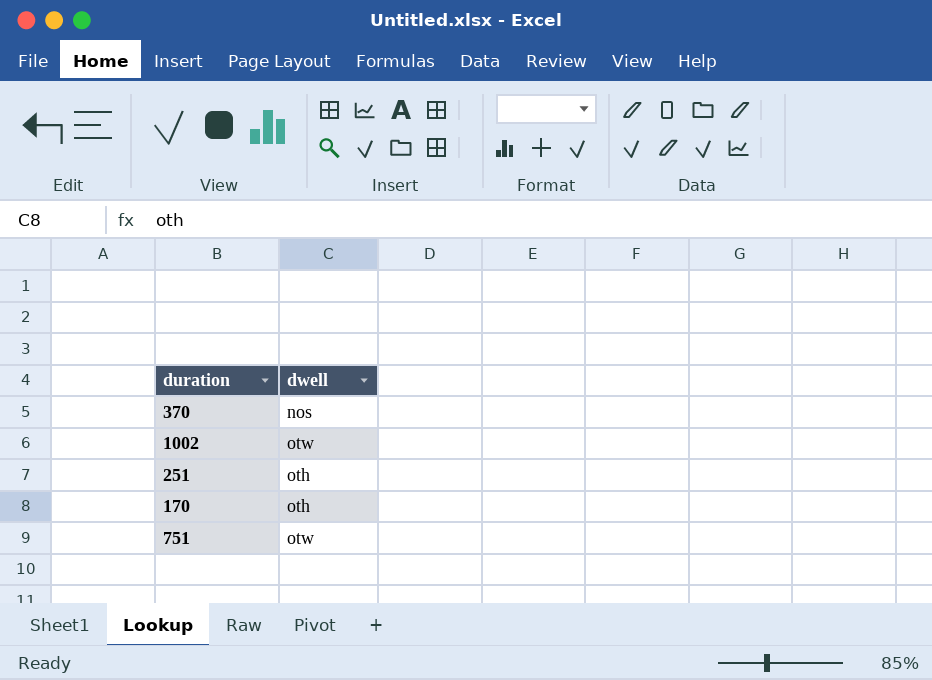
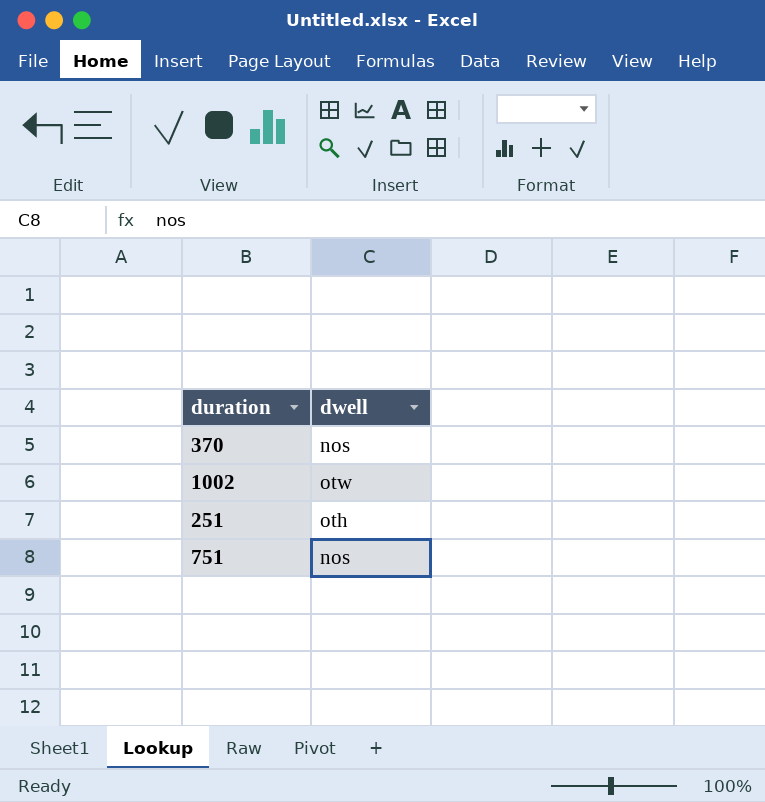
row 170: oth -> none
751 | dwell: otw -> nos

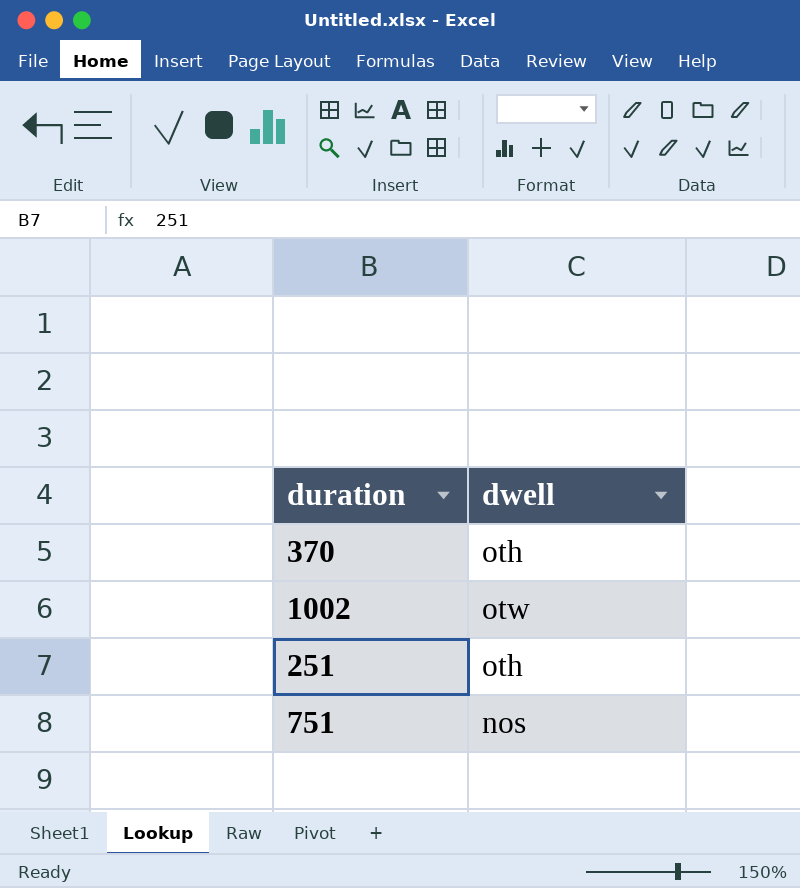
370 | dwell: nos -> oth

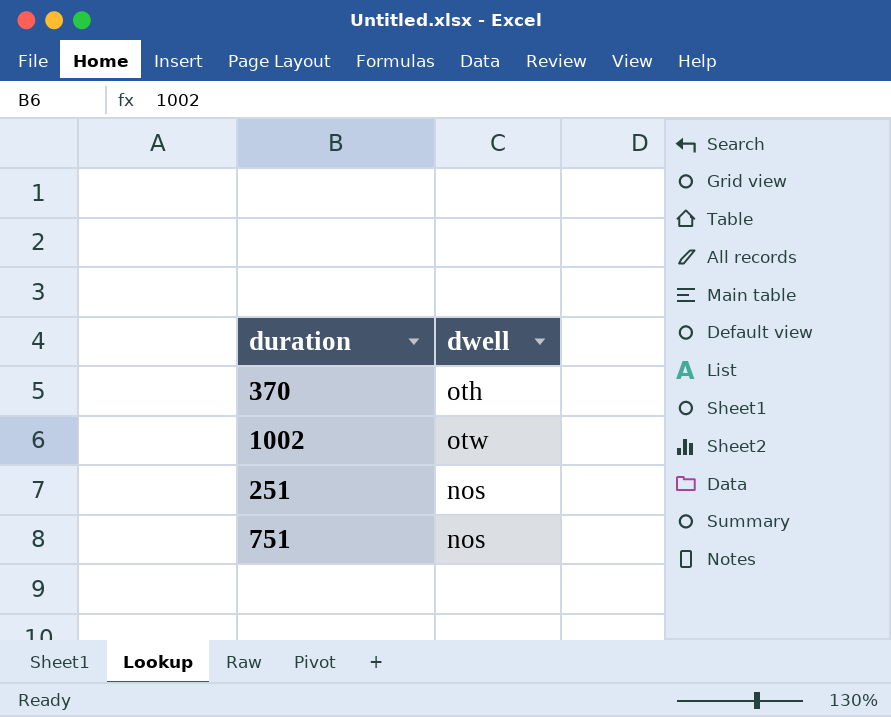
251 | dwell: oth -> nos

